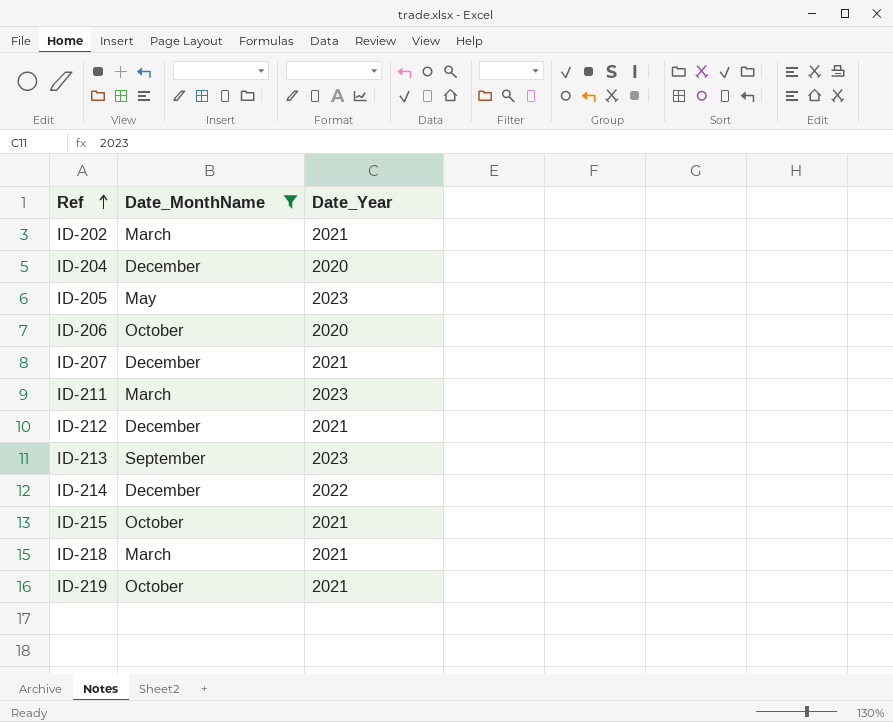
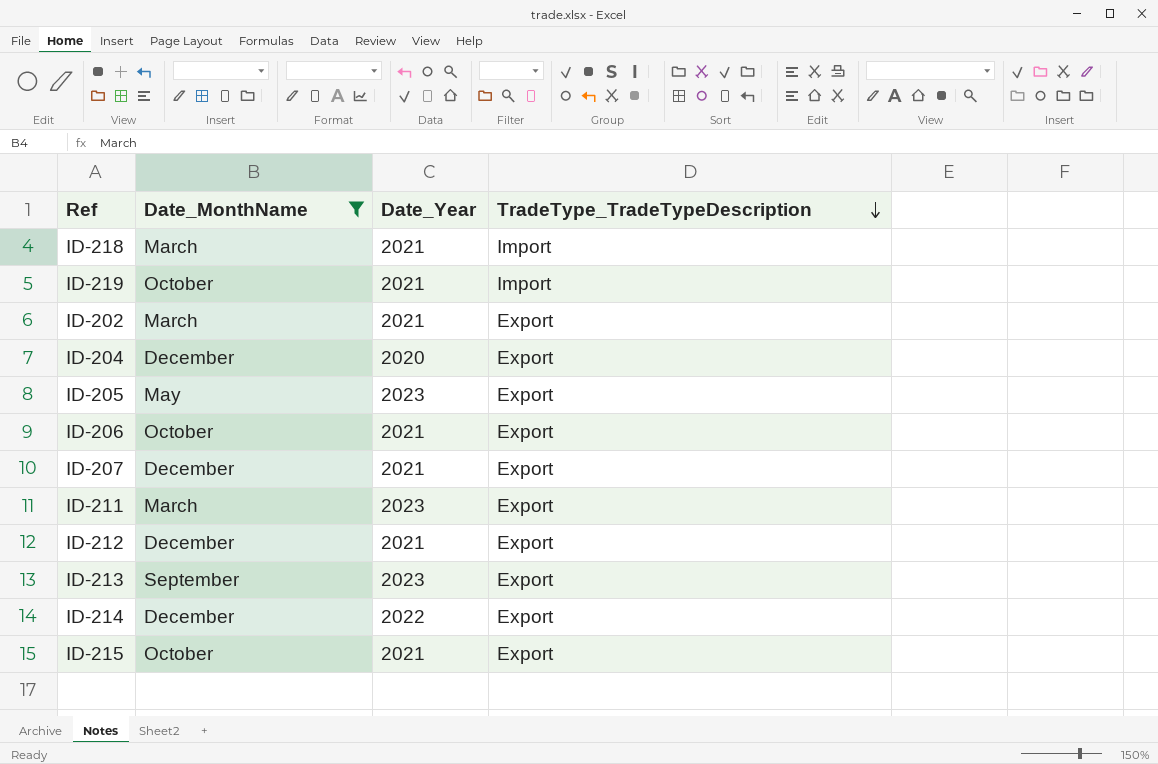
row order: Ref ascending -> TradeType_TradeTypeDescription descending
column TradeType_TradeTypeDescription | position: none -> 4
ID-206 | Date_Year: 2020 -> 2021

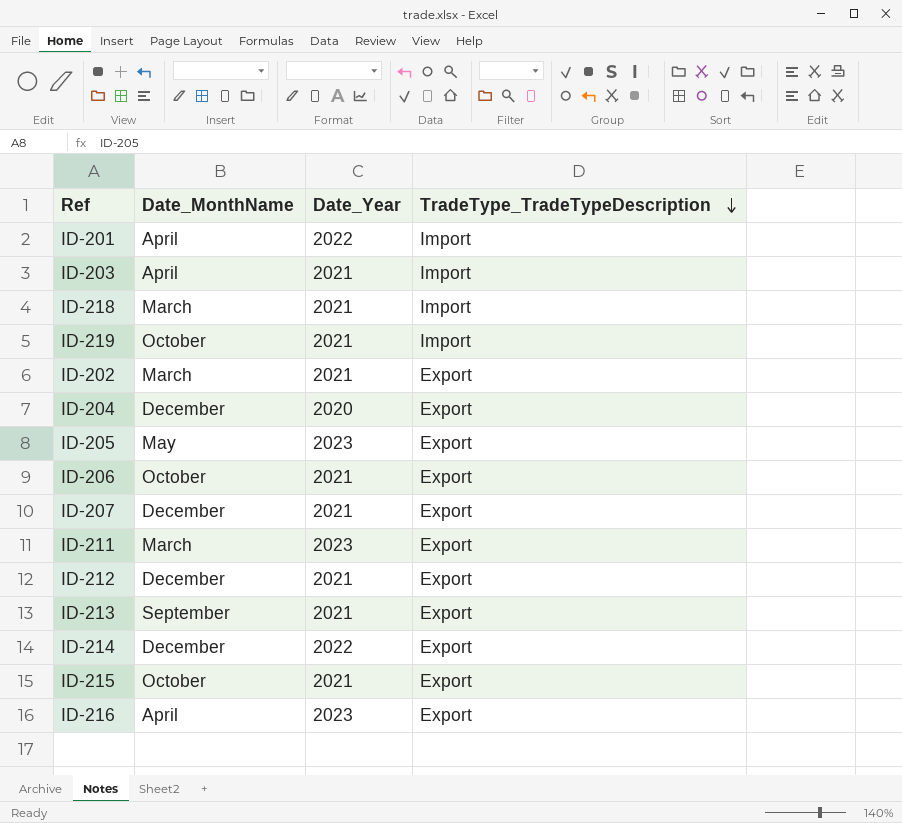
filter: Date_MonthName != April -> none
ID-213 | Date_Year: 2023 -> 2021

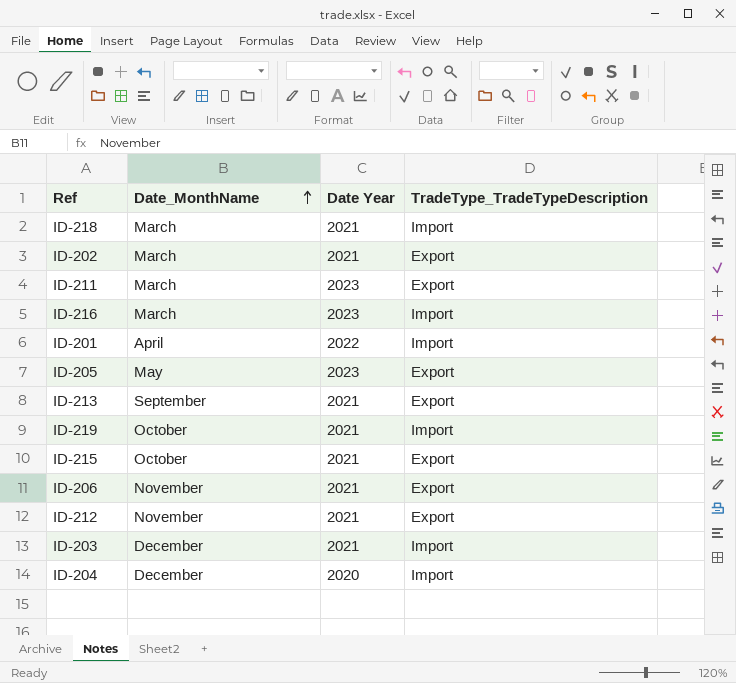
row order: TradeType_TradeTypeDescription descending -> Date_MonthName ascending
column name: Date_Year -> Date Year
row ID-207: December | 2021 | Export -> none
row ID-214: December | 2022 | Export -> none
ID-216 | Date_MonthName: April -> March
ID-216 | TradeType_TradeTypeDescription: Export -> Import
ID-206 | Date_MonthName: October -> November
ID-212 | Date_MonthName: December -> November
ID-203 | Date_MonthName: April -> December
ID-204 | TradeType_TradeTypeDescription: Export -> Import

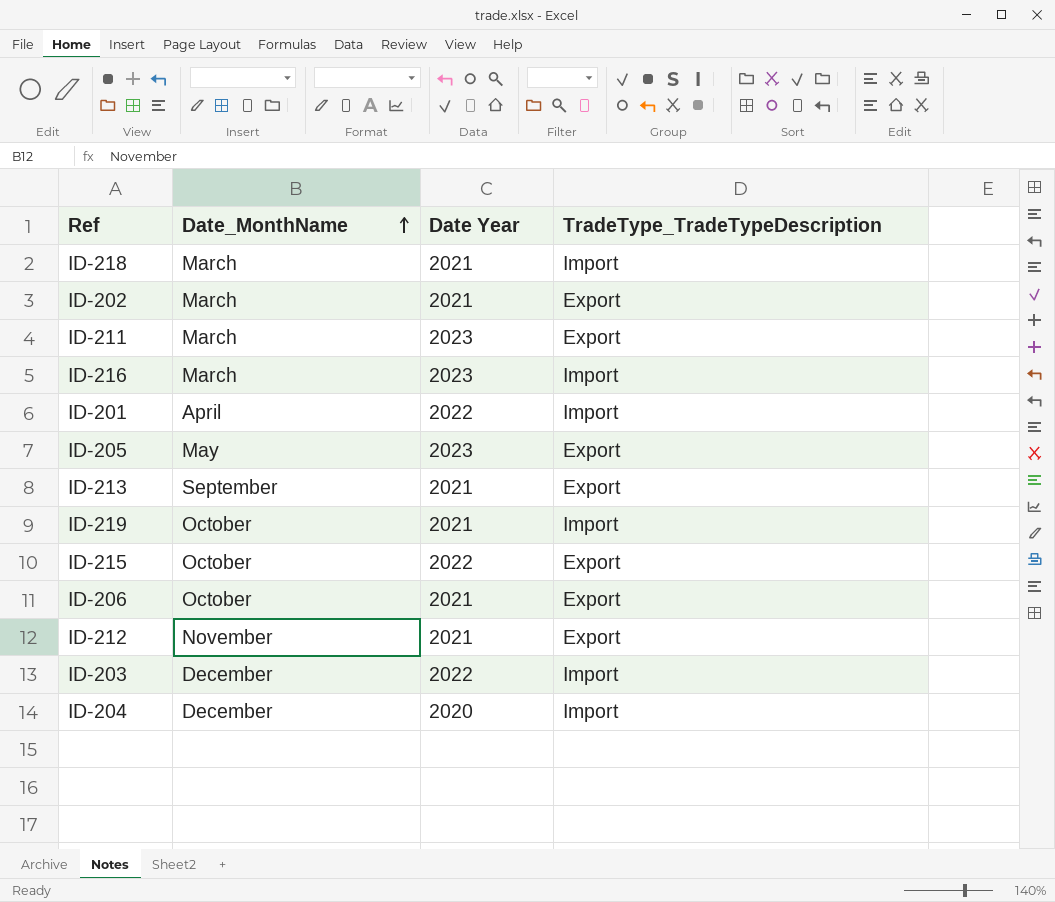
ID-215 | Date Year: 2021 -> 2022
ID-206 | Date_MonthName: November -> October
ID-203 | Date Year: 2021 -> 2022

